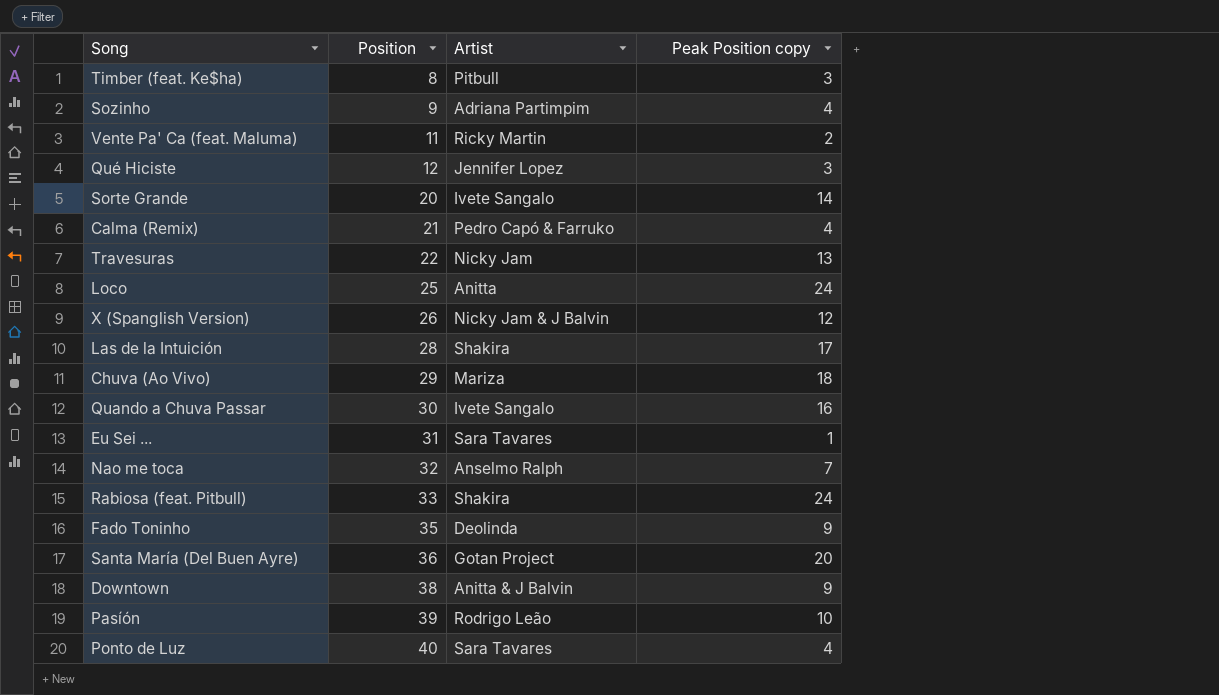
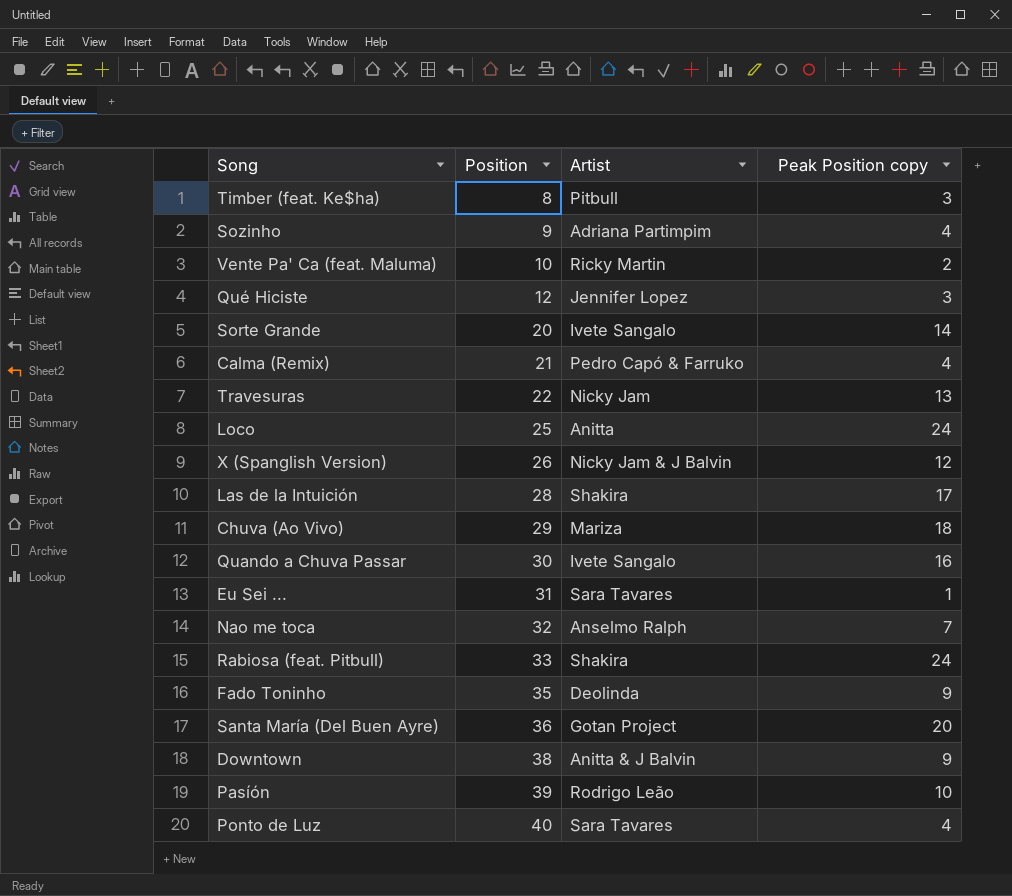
Vente Pa' Ca (feat. Maluma) | Position: 11 -> 10

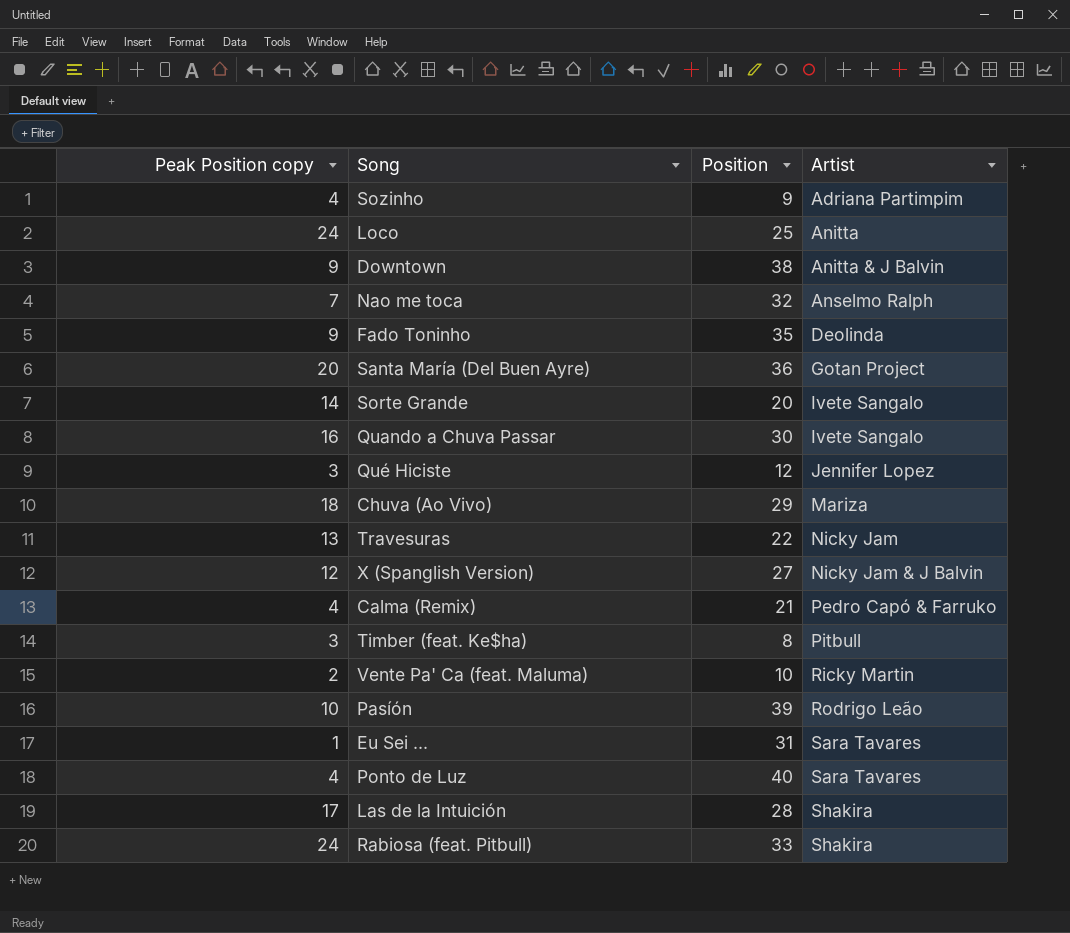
row order: Position ascending -> Artist ascending
column Peak Position copy | position: 4 -> 1
X (Spanglish Version) | Position: 26 -> 27

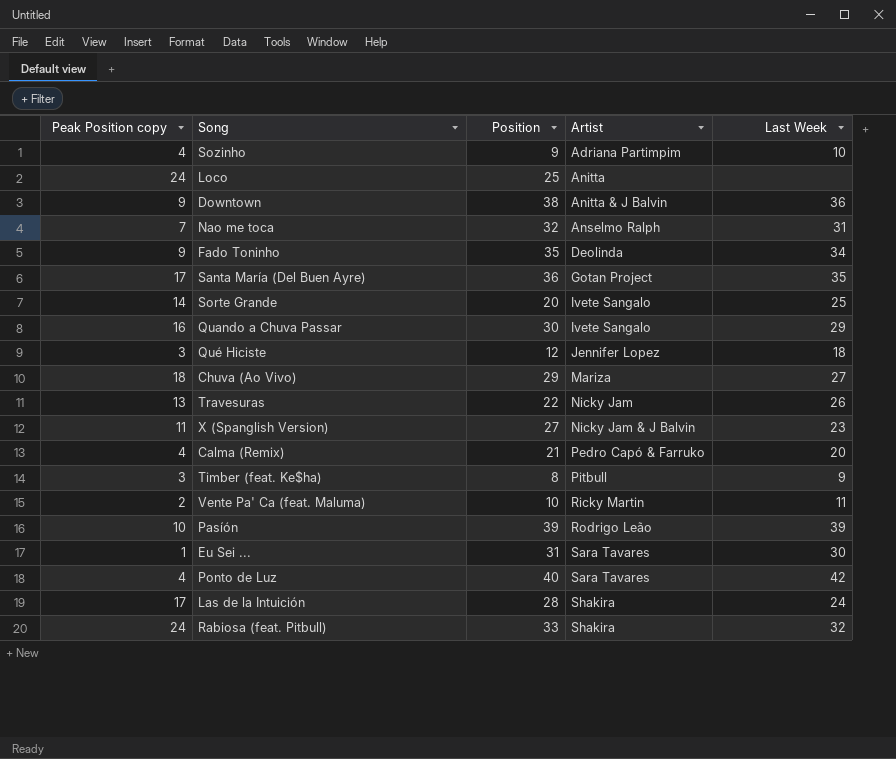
column Last Week | position: none -> 5
Santa María (Del Buen Ayre) | Peak Position copy: 20 -> 17
X (Spanglish Version) | Peak Position copy: 12 -> 11

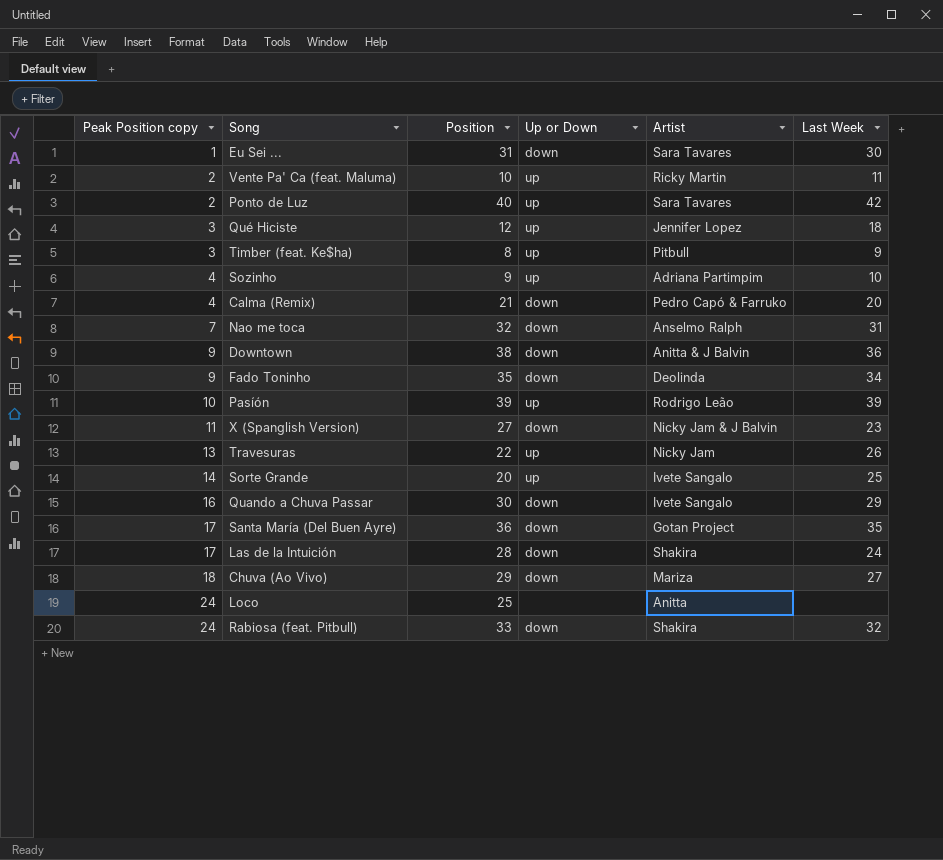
row order: Artist ascending -> Peak Position copy ascending
column Up or Down | position: none -> 4
Ponto de Luz | Peak Position copy: 4 -> 2

